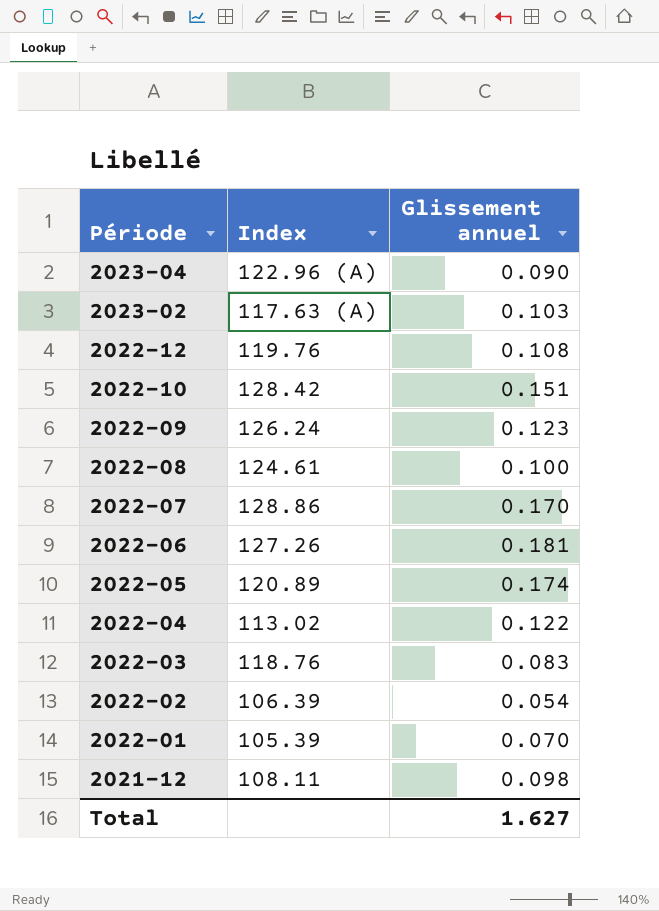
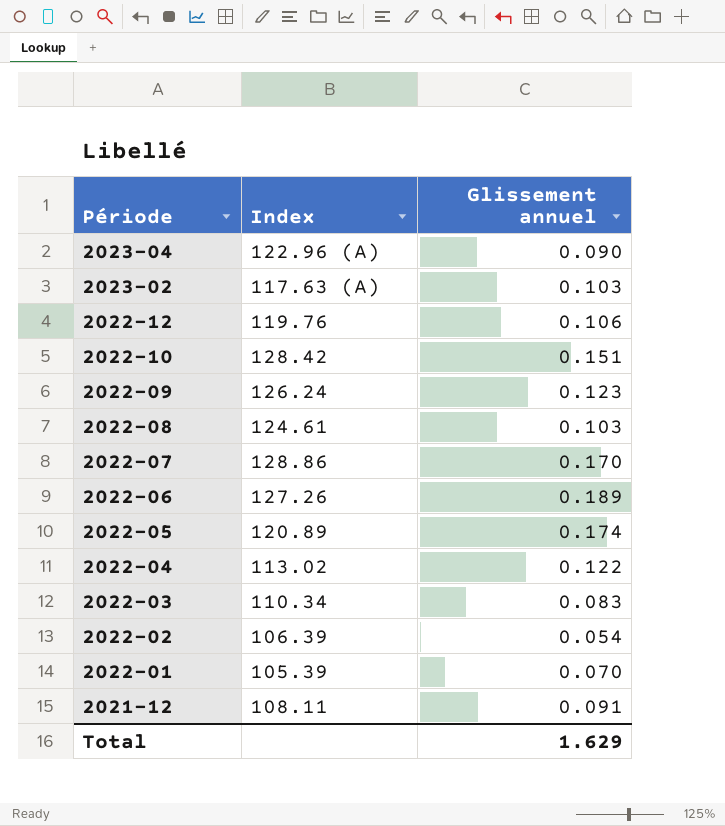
2022-12 | Glissement annuel: 0.108 -> 0.106
2022-08 | Glissement annuel: 0.100 -> 0.103
2022-06 | Glissement annuel: 0.181 -> 0.189
2022-03 | Index: 118.76 -> 110.34
2021-12 | Glissement annuel: 0.098 -> 0.091
Total | Glissement annuel: 1.627 -> 1.629

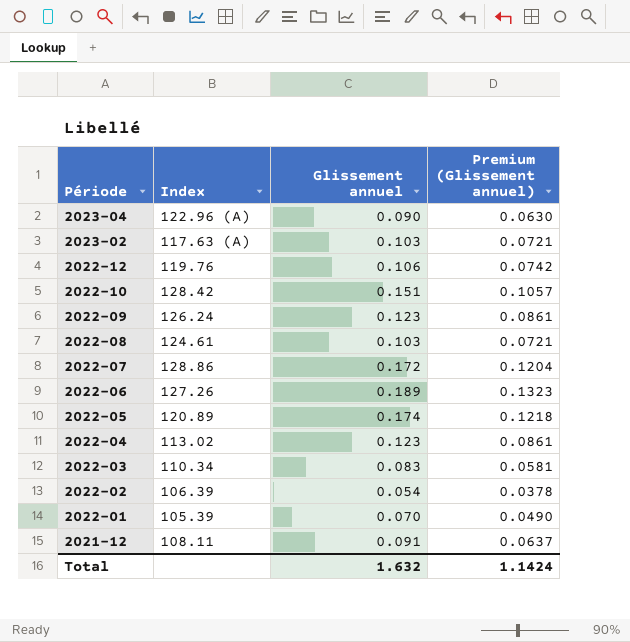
column Premium (Glissement annuel) | formula: none -> [Glissement annuel] * 0.7
2022-07 | Glissement annuel: 0.170 -> 0.172
2022-04 | Glissement annuel: 0.122 -> 0.123
Total | Glissement annuel: 1.629 -> 1.632

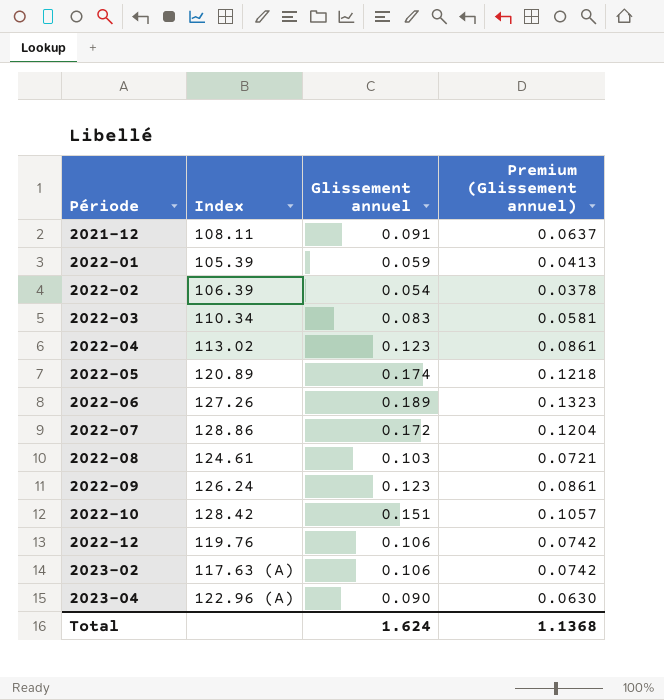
row order: Période descending -> Période ascending
2022-01 | Glissement annuel: 0.070 -> 0.059
2022-01 | Premium (Glissement annuel): 0.0490 -> 0.0413
2023-02 | Glissement annuel: 0.103 -> 0.106
2023-02 | Premium (Glissement annuel): 0.0721 -> 0.0742
Total | Glissement annuel: 1.632 -> 1.624
Total | Premium (Glissement annuel): 1.1424 -> 1.1368

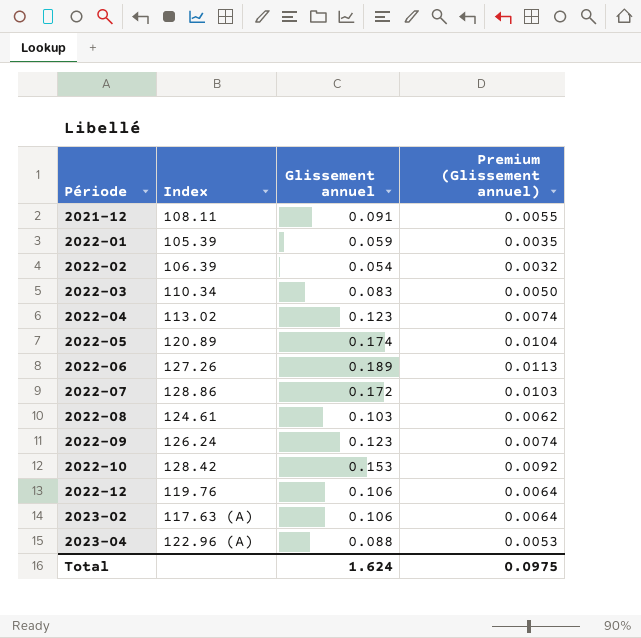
column Premium (Glissement annuel) | formula: [Glissement annuel] * 0.7 -> [Glissement annuel] * 0.06
2022-10 | Glissement annuel: 0.151 -> 0.153
2023-04 | Glissement annuel: 0.090 -> 0.088
Total | Premium (Glissement annuel): 1.1368 -> 0.0975

